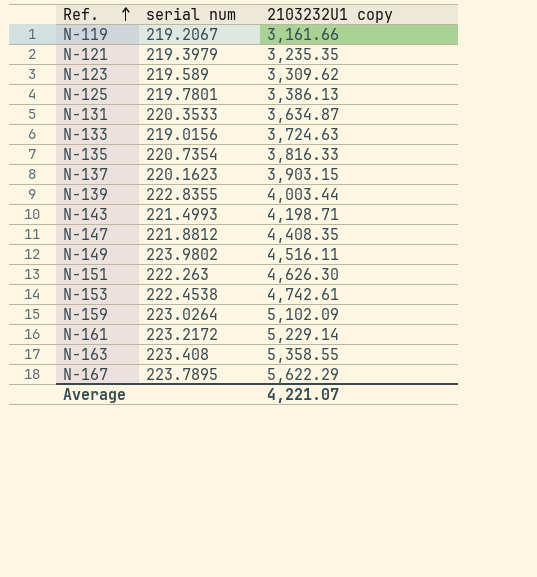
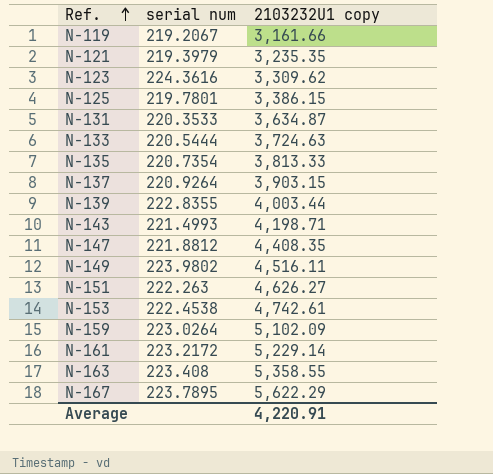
N-123 | serial num: 219.589 -> 224.3616
N-125 | 2103232U1 copy: 3,386.13 -> 3,386.15
N-133 | serial num: 219.0156 -> 220.5444
N-135 | 2103232U1 copy: 3,816.33 -> 3,813.33
N-137 | serial num: 220.1623 -> 220.9264
N-151 | 2103232U1 copy: 4,626.30 -> 4,626.27
Average | 2103232U1 copy: 4,221.07 -> 4,220.91

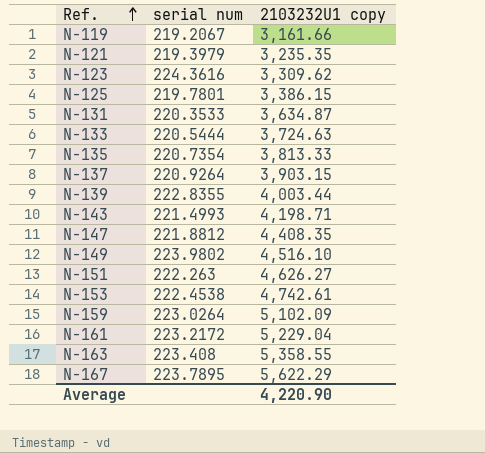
N-149 | 2103232U1 copy: 4,516.11 -> 4,516.10
N-161 | 2103232U1 copy: 5,229.14 -> 5,229.04
Average | 2103232U1 copy: 4,220.91 -> 4,220.90

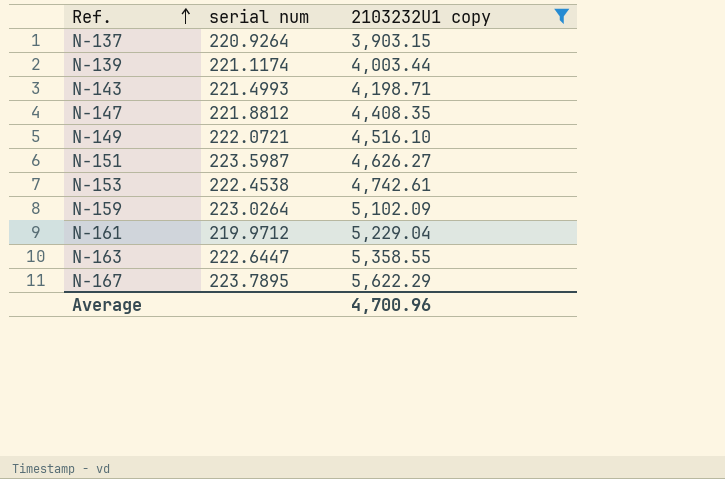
filter: none -> 2103232U1 copy >= 3,903.15
N-139 | serial num: 222.8355 -> 221.1174
N-149 | serial num: 223.9802 -> 222.0721
N-151 | serial num: 222.263 -> 223.5987
N-161 | serial num: 223.2172 -> 219.9712
N-163 | serial num: 223.408 -> 222.6447
Average | 2103232U1 copy: 4,220.90 -> 4,700.96

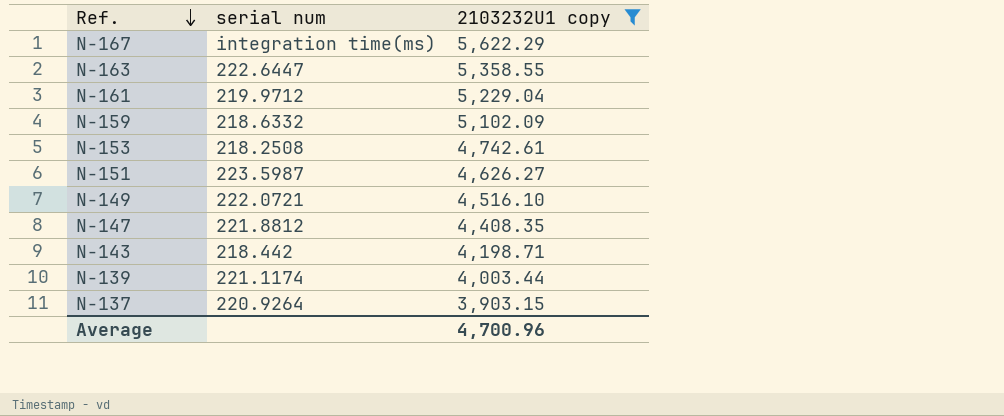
row order: Ref. ascending -> Ref. descending
N-167 | serial num: 223.7895 -> integration time(ms)
N-159 | serial num: 223.0264 -> 218.6332
N-153 | serial num: 222.4538 -> 218.2508
N-143 | serial num: 221.4993 -> 218.442

